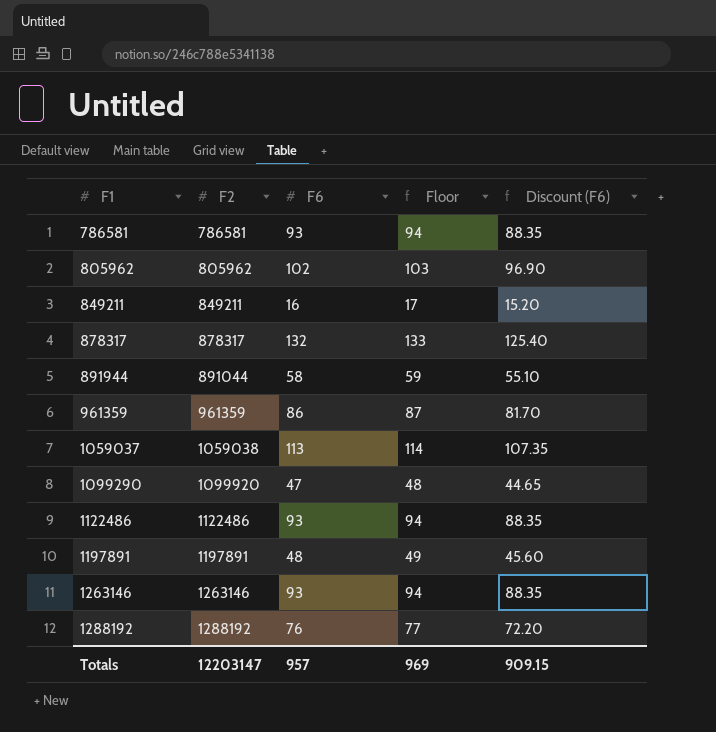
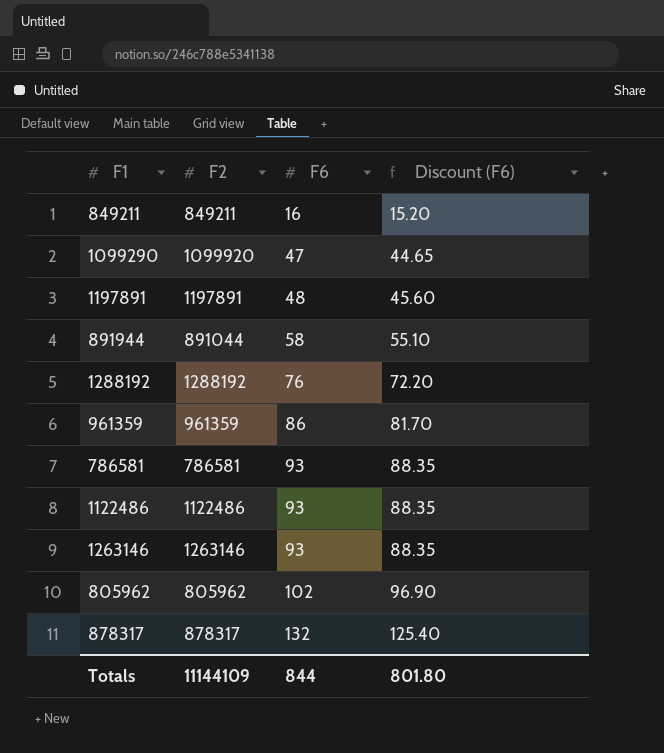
row order: F1 ascending -> F6 ascending
column Floor | formula: [F6] + 1 -> none
row 1059037: 1059038 | 113 | 114 | 107.35 -> none
Totals | F2: 12203147 -> 11144109
Totals | F6: 957 -> 844
Totals | Discount (F6): 909.15 -> 801.80

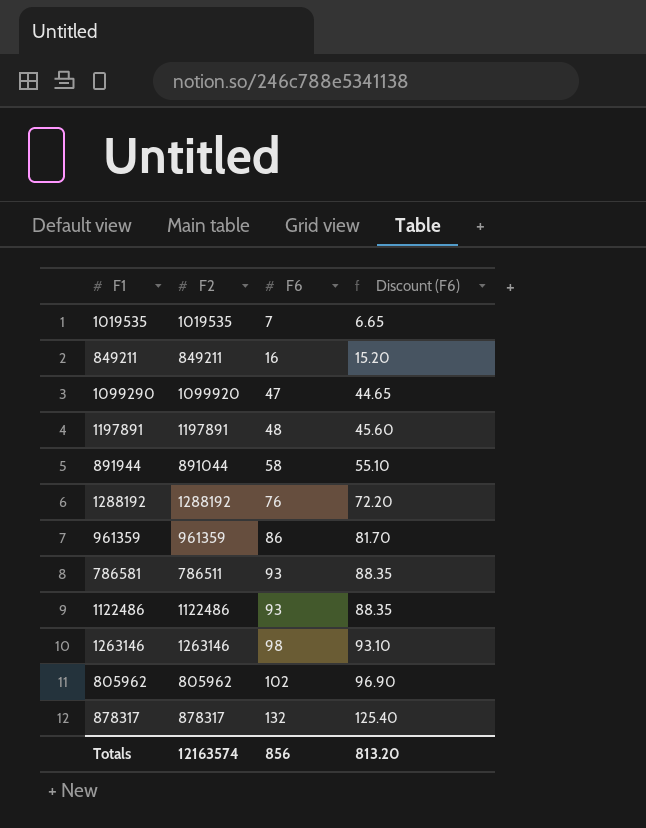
row 1019535: none -> 1019535 | 7 | 6.65
786581 | F2: 786581 -> 786511
1263146 | F6: 93 -> 98
1263146 | Discount (F6): 88.35 -> 93.10
Totals | F2: 11144109 -> 12163574
Totals | F6: 844 -> 856
Totals | Discount (F6): 801.80 -> 813.20

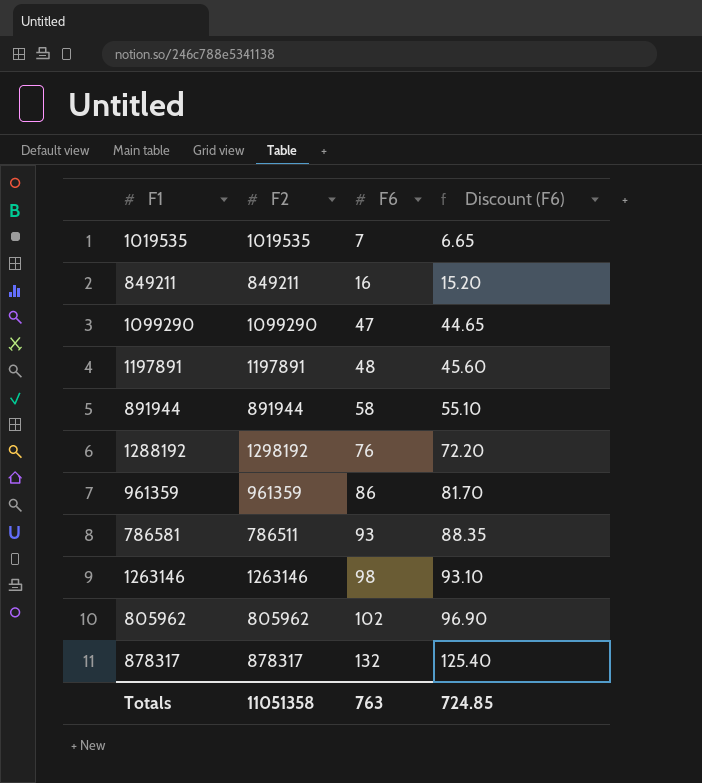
row 1122486: 1122486 | 93 | 88.35 -> none
1099290 | F2: 1099920 -> 1099290
891944 | F2: 891044 -> 891944
1288192 | F2: 1288192 -> 1298192
Totals | F2: 12163574 -> 11051358
Totals | F6: 856 -> 763
Totals | Discount (F6): 813.20 -> 724.85

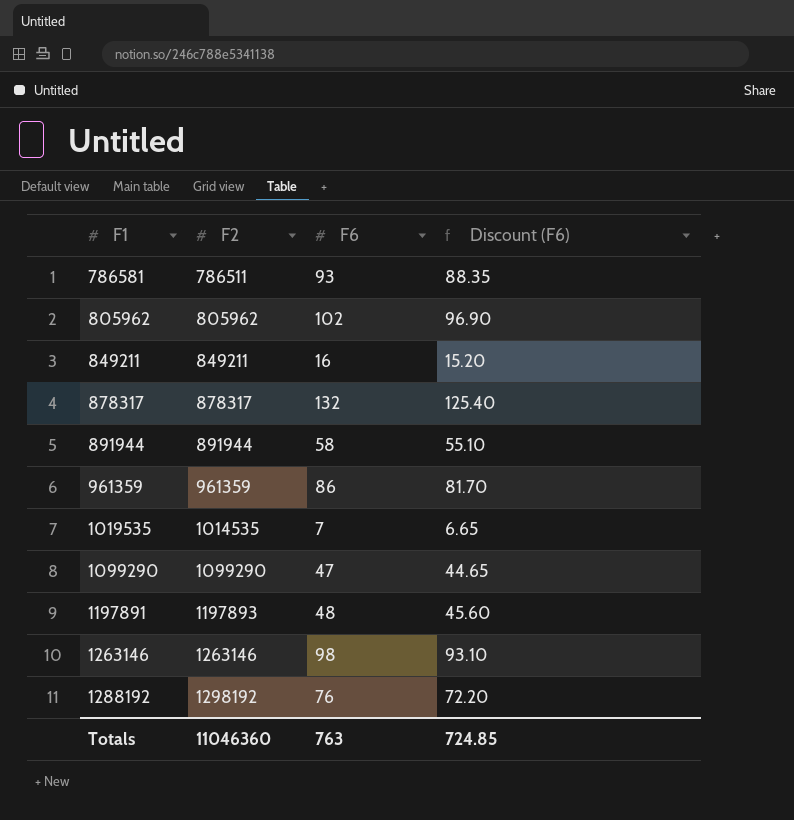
row order: F6 ascending -> F1 ascending
1019535 | F2: 1019535 -> 1014535
1197891 | F2: 1197891 -> 1197893
Totals | F2: 11051358 -> 11046360

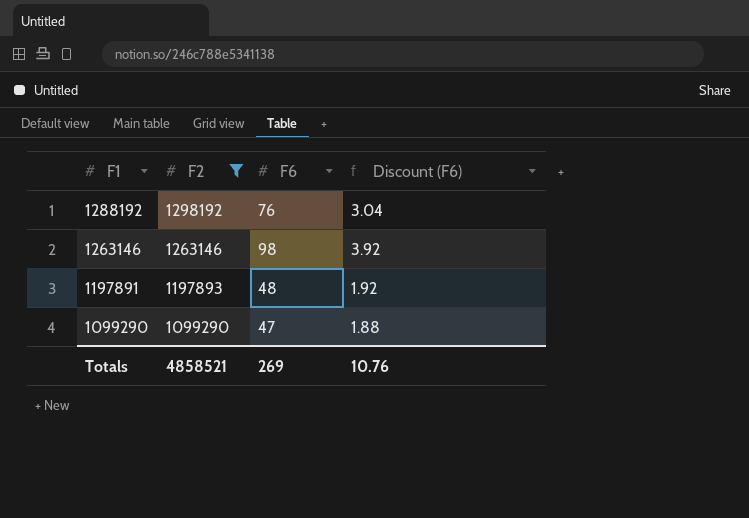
filter: none -> F2 >= 1099290
row order: F1 ascending -> F1 descending
column Discount (F6) | formula: [F6] * 0.95 -> [F6] * 0.04
Totals | F2: 11046360 -> 4858521
Totals | F6: 763 -> 269
Totals | Discount (F6): 724.85 -> 10.76

